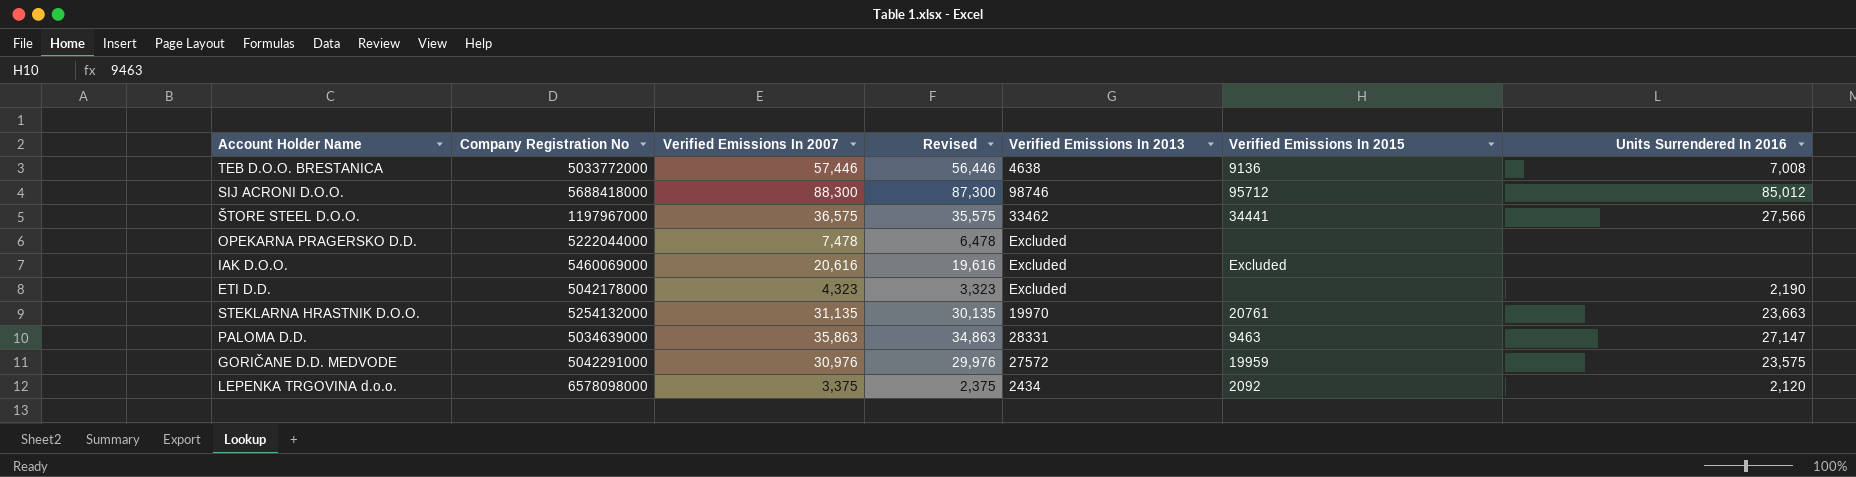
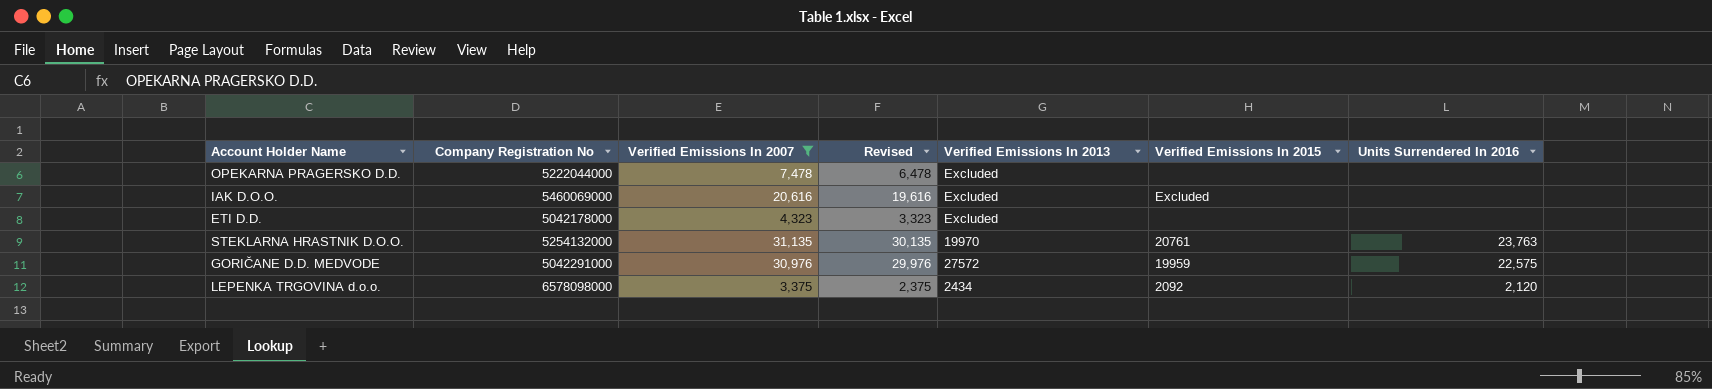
filter: none -> Verified Emissions In 2007 <= 31,135
ETI D.D. | Units Surrendered In 2016: 2,190 -> none
STEKLARNA HRASTNIK D.O.O. | Units Surrendered In 2016: 23,663 -> 23,763
GORIČANE D.D. MEDVODE | Units Surrendered In 2016: 23,575 -> 22,575

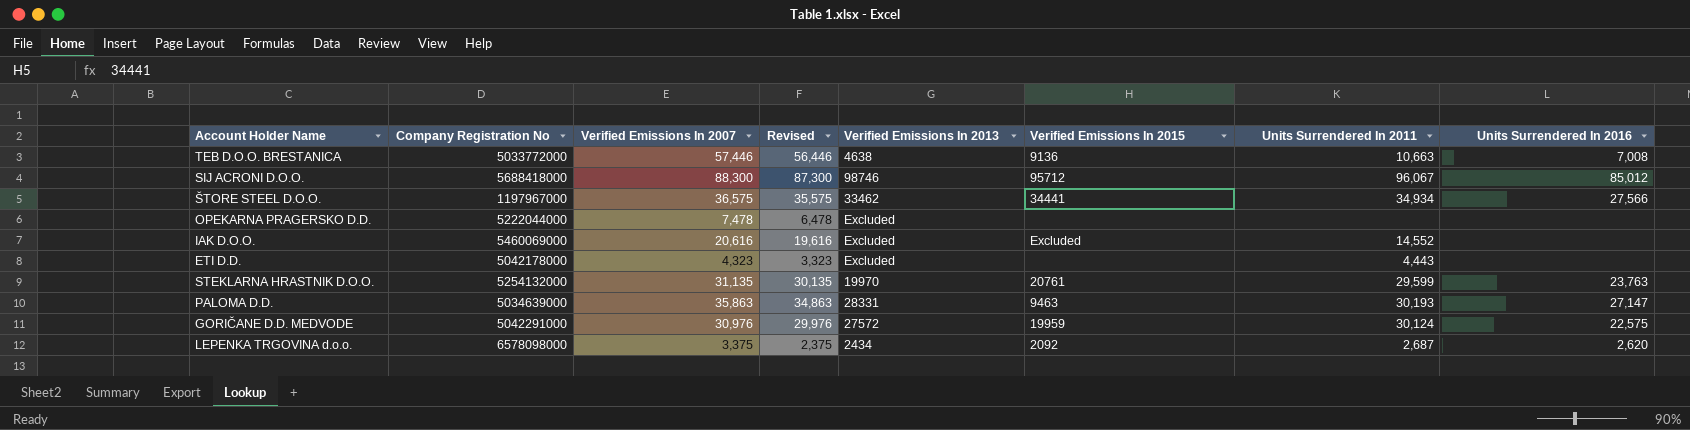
filter: Verified Emissions In 2007 <= 31,135 -> none
column Units Surrendered In 2011 | position: none -> 7
LEPENKA TRGOVINA d.o.o. | Units Surrendered In 2016: 2,120 -> 2,620

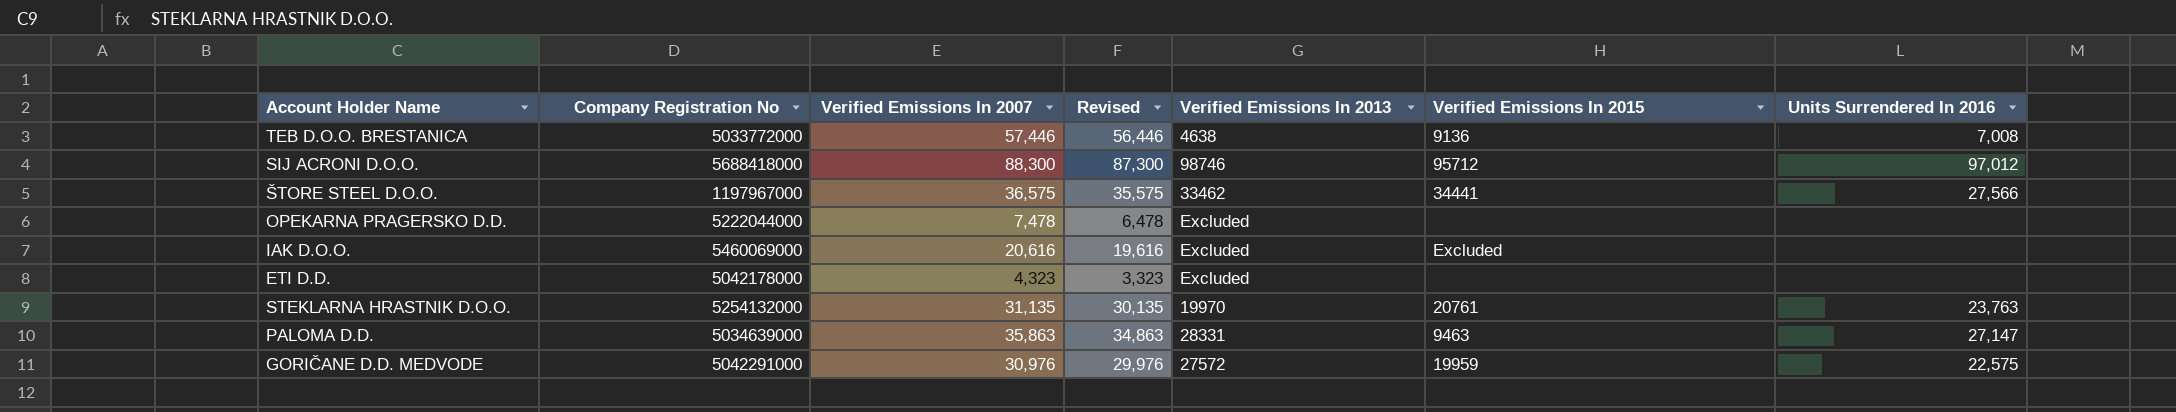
column Units Surrendered In 2011 | position: 7 -> none
row LEPENKA TRGOVINA d.o.o.: 6578098000 | 3,375 | 2,375 | 2434 | 2092 | 2,687 | 2,620 -> none
SIJ ACRONI D.O.O. | Units Surrendered In 2016: 85,012 -> 97,012

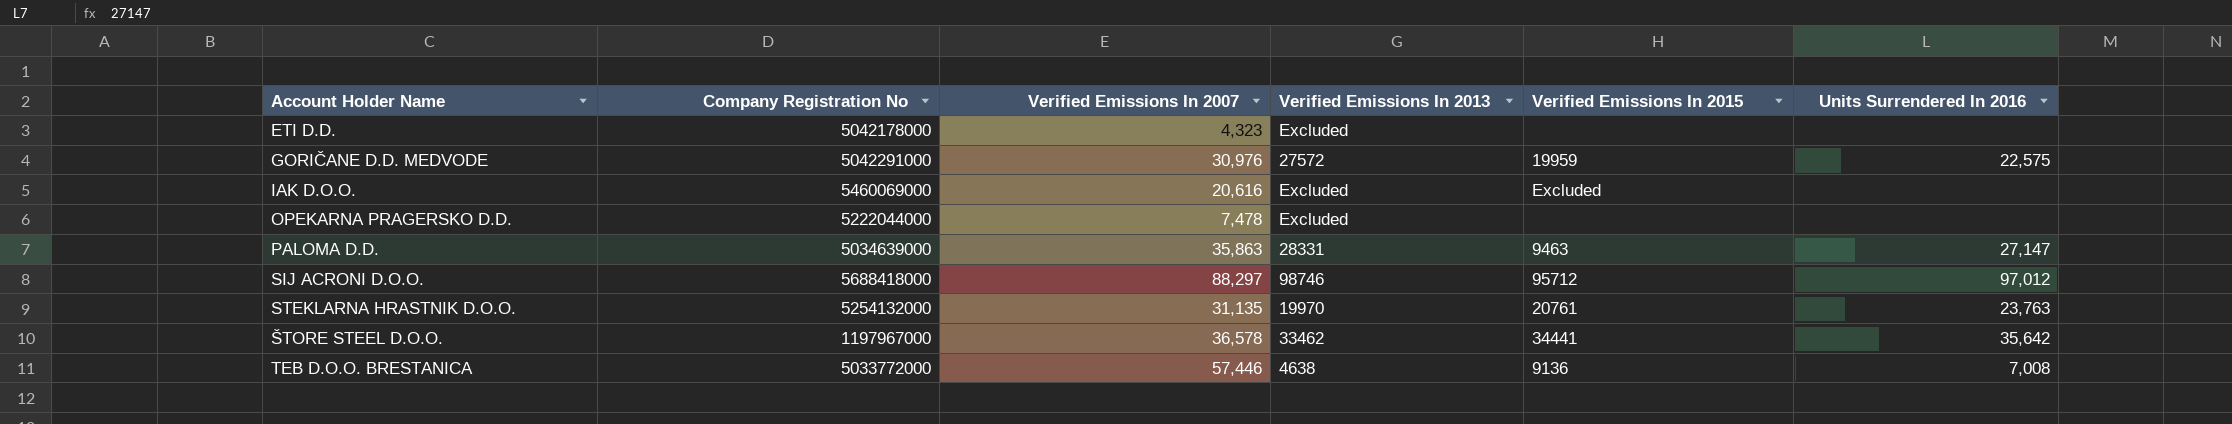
row order: none -> Account Holder Name ascending
column Revised | formula: [Verified Emissions In 2007] - 1000 -> none
SIJ ACRONI D.O.O. | Verified Emissions In 2007: 88,300 -> 88,297
ŠTORE STEEL D.O.O. | Verified Emissions In 2007: 36,575 -> 36,578
ŠTORE STEEL D.O.O. | Units Surrendered In 2016: 27,566 -> 35,642

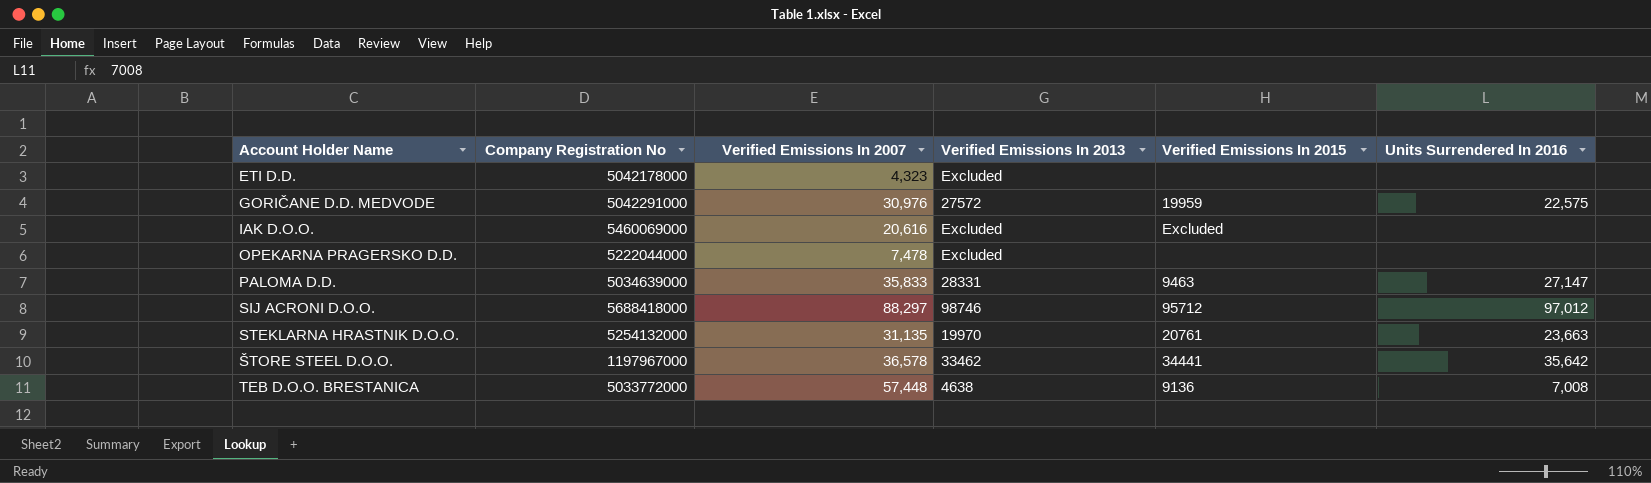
PALOMA D.D. | Verified Emissions In 2007: 35,863 -> 35,833
STEKLARNA HRASTNIK D.O.O. | Units Surrendered In 2016: 23,763 -> 23,663
TEB D.O.O. BRESTANICA | Verified Emissions In 2007: 57,446 -> 57,448

